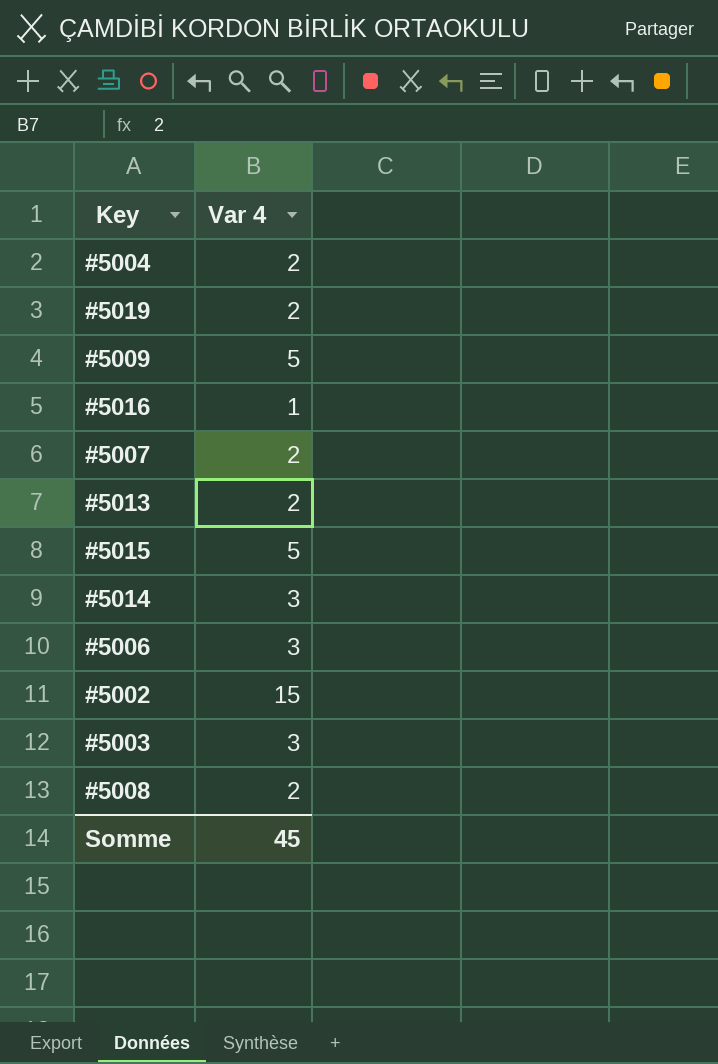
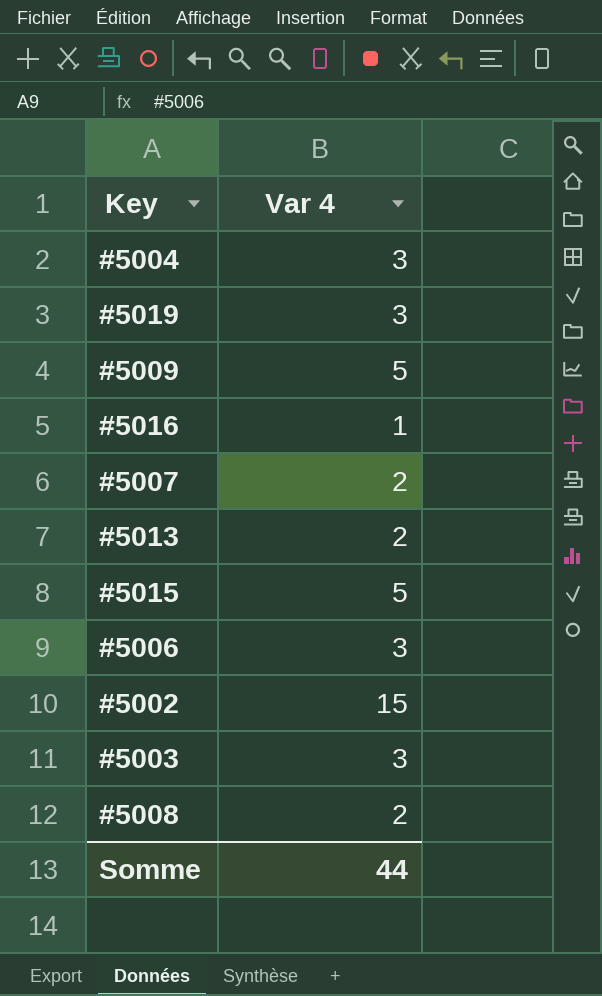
row #5014: 3 -> none
#5004 | Var 4: 2 -> 3
#5019 | Var 4: 2 -> 3
Somme | Var 4: 45 -> 44

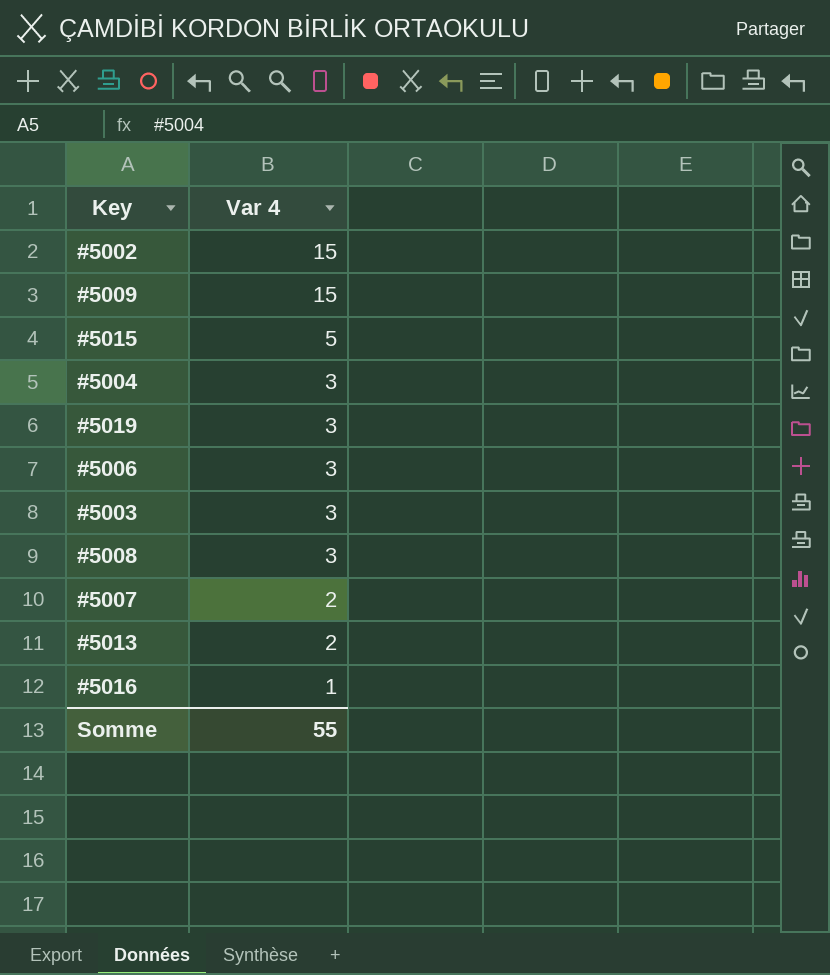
row order: none -> Var 4 descending
#5009 | Var 4: 5 -> 15
#5008 | Var 4: 2 -> 3
Somme | Var 4: 44 -> 55

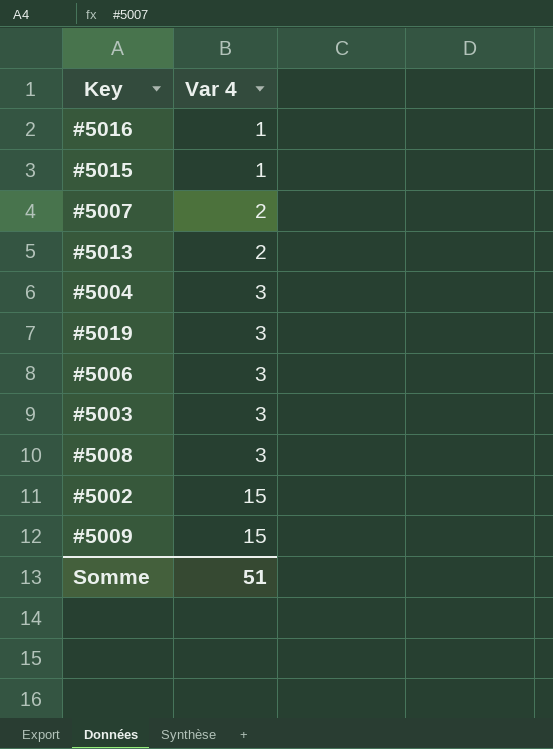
row order: Var 4 descending -> Var 4 ascending
#5015 | Var 4: 5 -> 1
Somme | Var 4: 55 -> 51

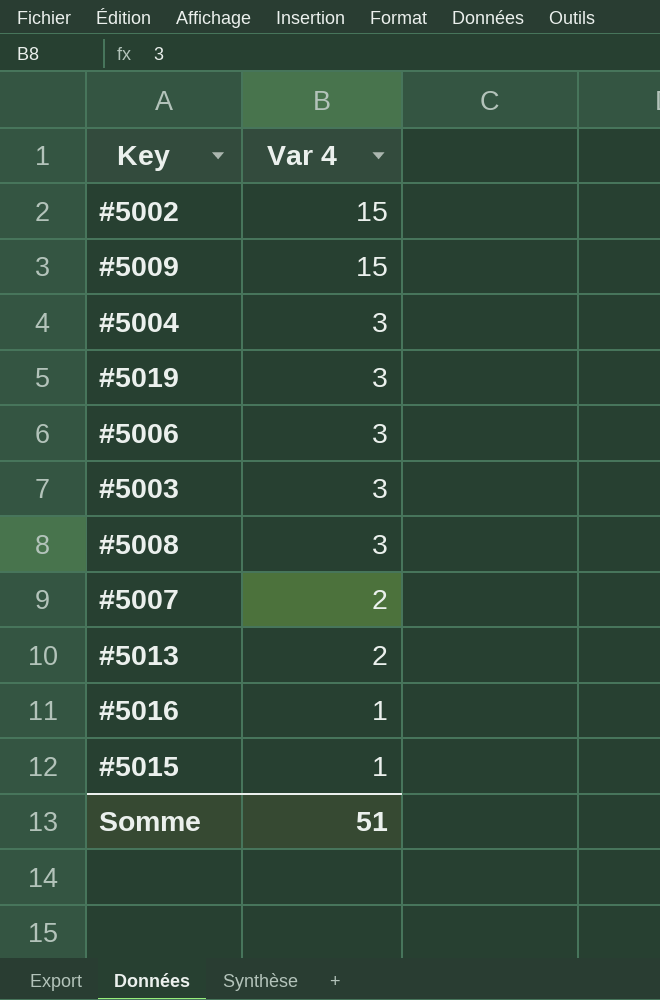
row order: Var 4 ascending -> Var 4 descending

